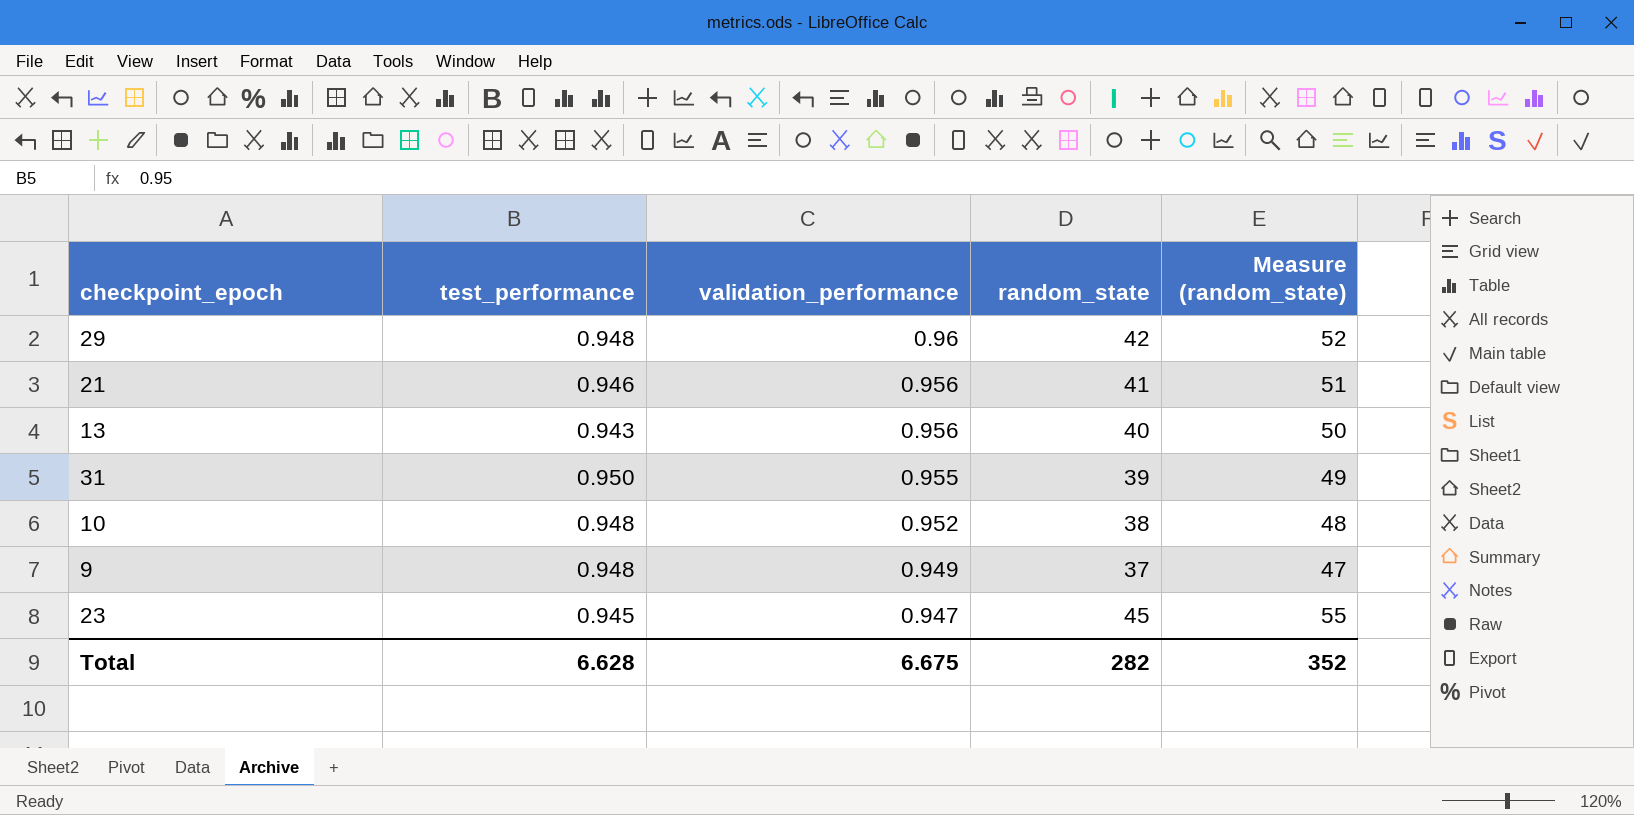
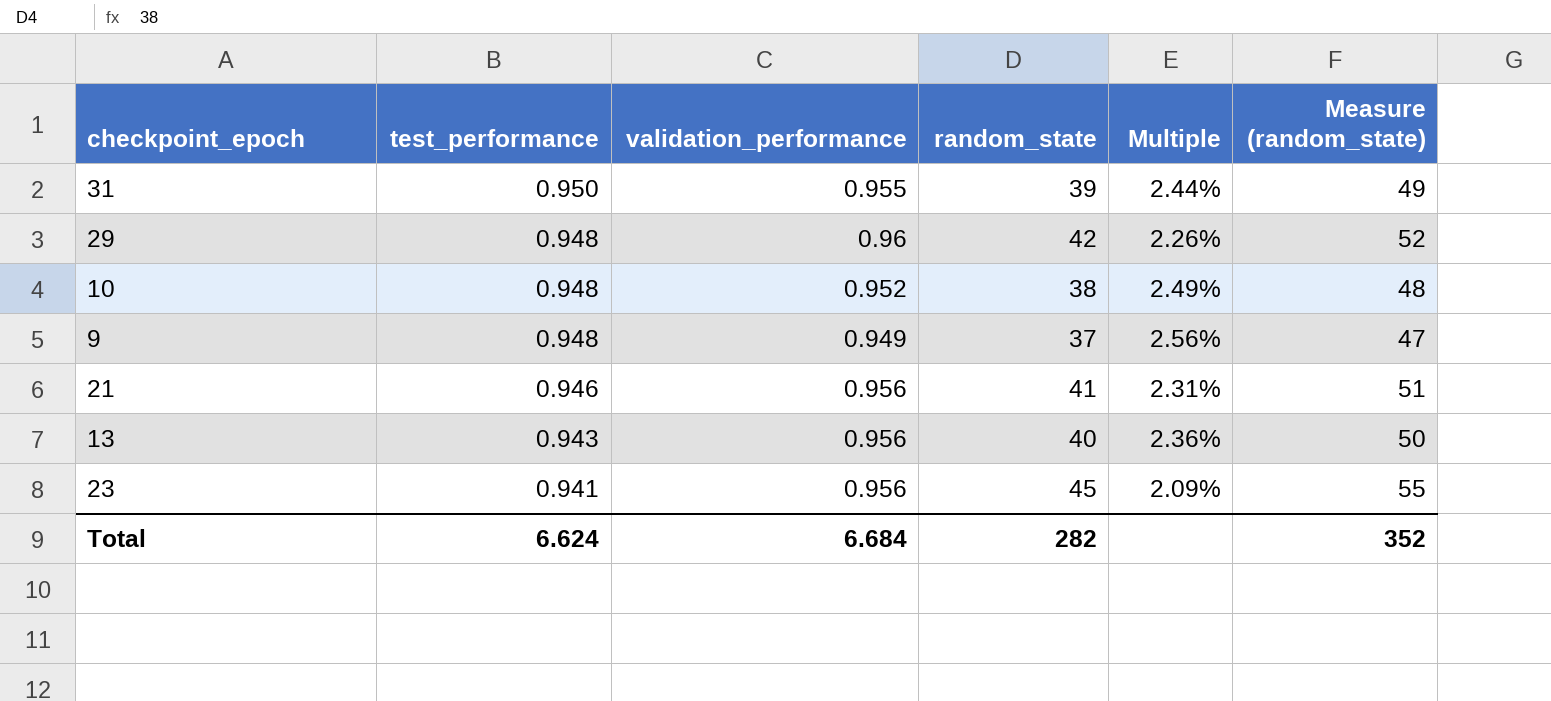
row order: validation_performance descending -> test_performance descending
column Multiple | formula: none -> [test_performance] / [random_state]
23 | test_performance: 0.945 -> 0.941
23 | validation_performance: 0.947 -> 0.956
Total | test_performance: 6.628 -> 6.624
Total | validation_performance: 6.675 -> 6.684

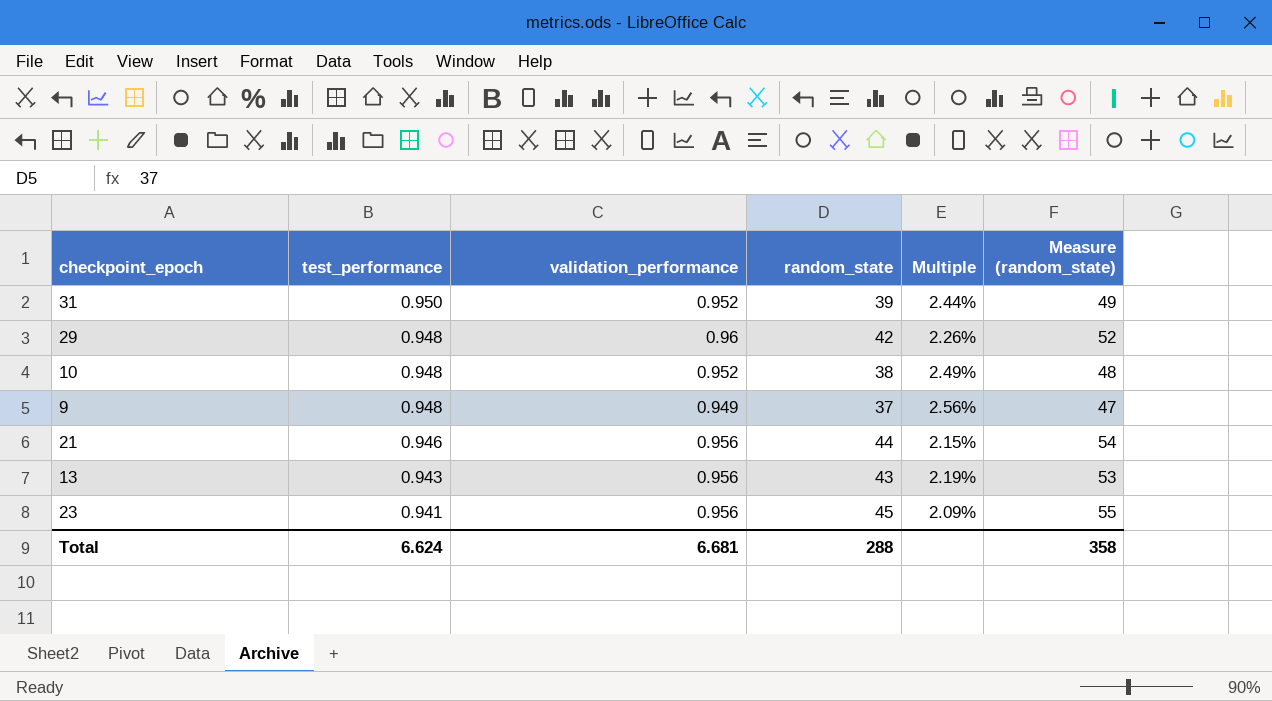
31 | validation_performance: 0.955 -> 0.952
21 | random_state: 41 -> 44
21 | Multiple: 2.31% -> 2.15%
21 | Measure (random_state): 51 -> 54
13 | random_state: 40 -> 43
13 | Multiple: 2.36% -> 2.19%
13 | Measure (random_state): 50 -> 53
Total | validation_performance: 6.684 -> 6.681
Total | random_state: 282 -> 288
Total | Measure (random_state): 352 -> 358

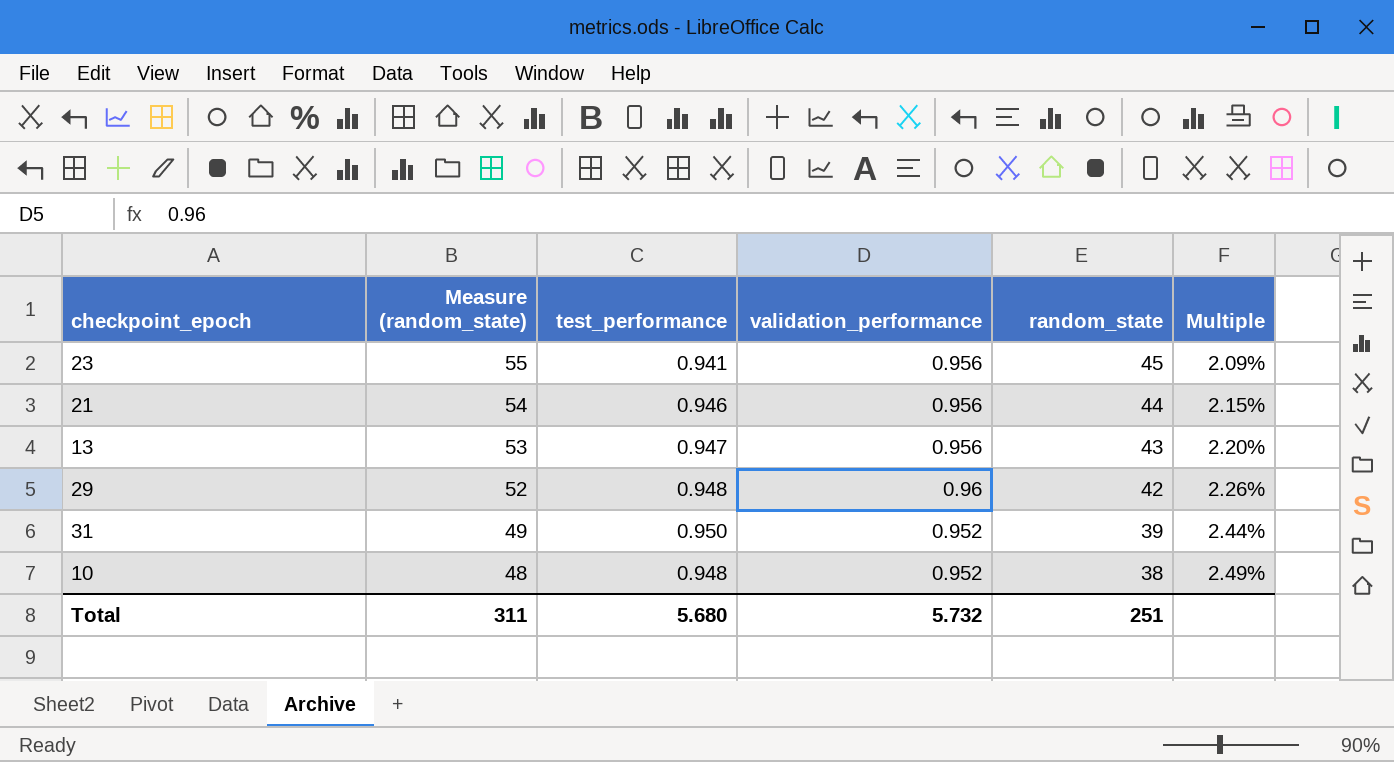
row order: test_performance descending -> Measure (random_state) descending
column Measure (random_state) | position: 6 -> 2
row 9: 0.948 | 0.949 | 37 | 2.56% | 47 -> none
13 | test_performance: 0.943 -> 0.947
13 | Multiple: 2.19% -> 2.20%
Total | Measure (random_state): 358 -> 311
Total | test_performance: 6.624 -> 5.680
Total | validation_performance: 6.681 -> 5.732
Total | random_state: 288 -> 251

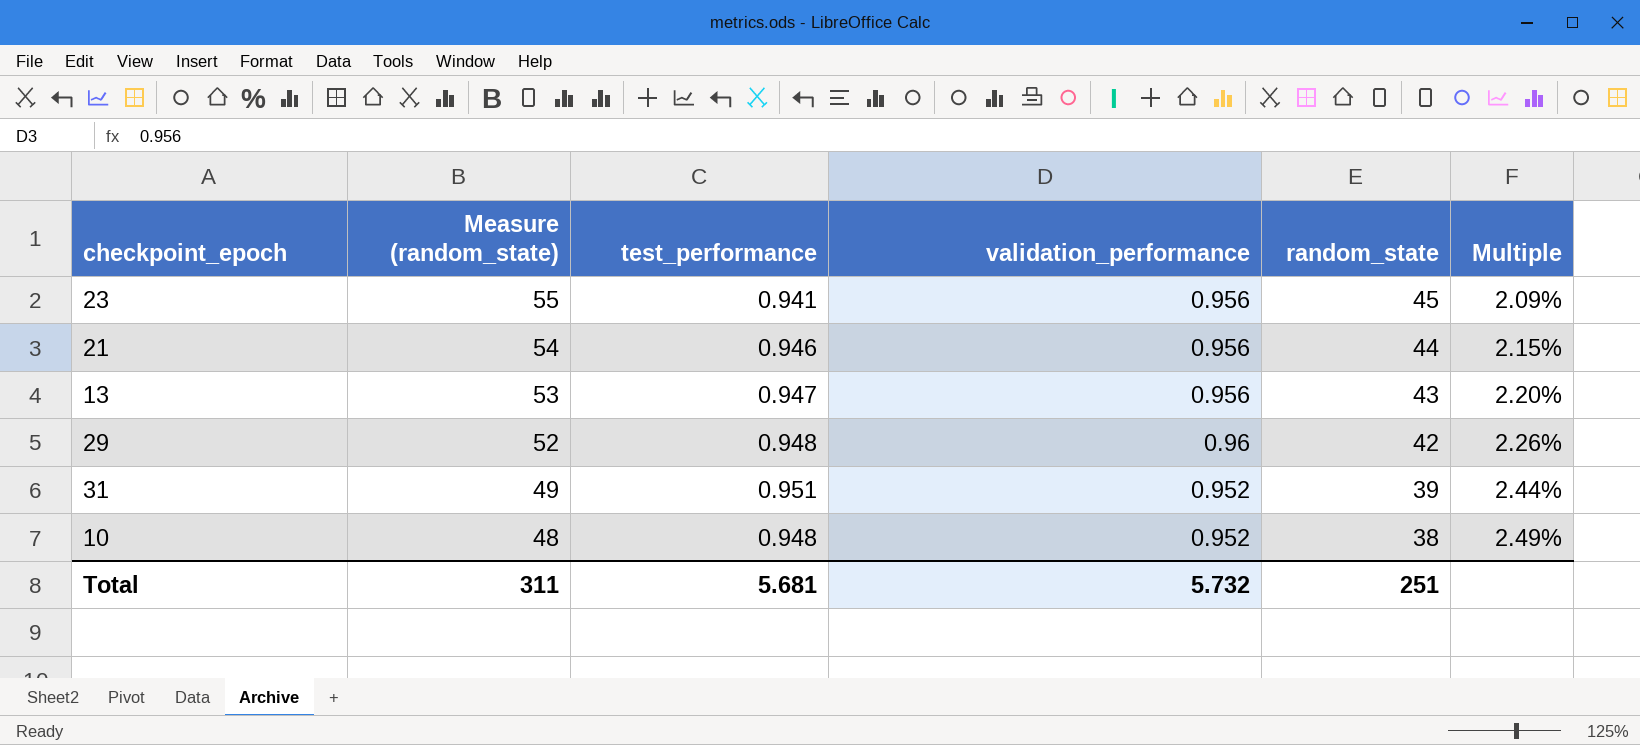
31 | test_performance: 0.950 -> 0.951
Total | test_performance: 5.680 -> 5.681

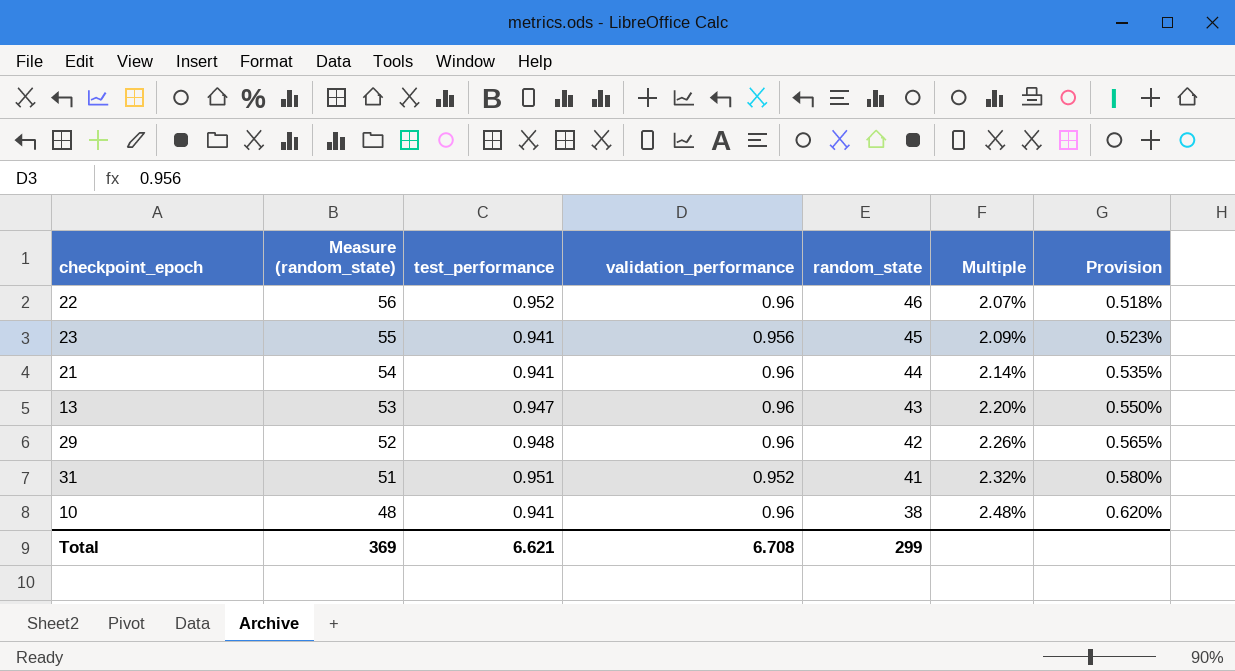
column Provision | formula: none -> [Multiple] * 0.25
row 22: none -> 56 | 0.952 | 0.96 | 46 | 2.07% | 0.518%
21 | test_performance: 0.946 -> 0.941
21 | validation_performance: 0.956 -> 0.96
21 | Multiple: 2.15% -> 2.14%
13 | validation_performance: 0.956 -> 0.96
31 | Measure (random_state): 49 -> 51
31 | random_state: 39 -> 41
31 | Multiple: 2.44% -> 2.32%
10 | test_performance: 0.948 -> 0.941
10 | validation_performance: 0.952 -> 0.96
10 | Multiple: 2.49% -> 2.48%
Total | Measure (random_state): 311 -> 369
Total | test_performance: 5.681 -> 6.621
Total | validation_performance: 5.732 -> 6.708
Total | random_state: 251 -> 299

